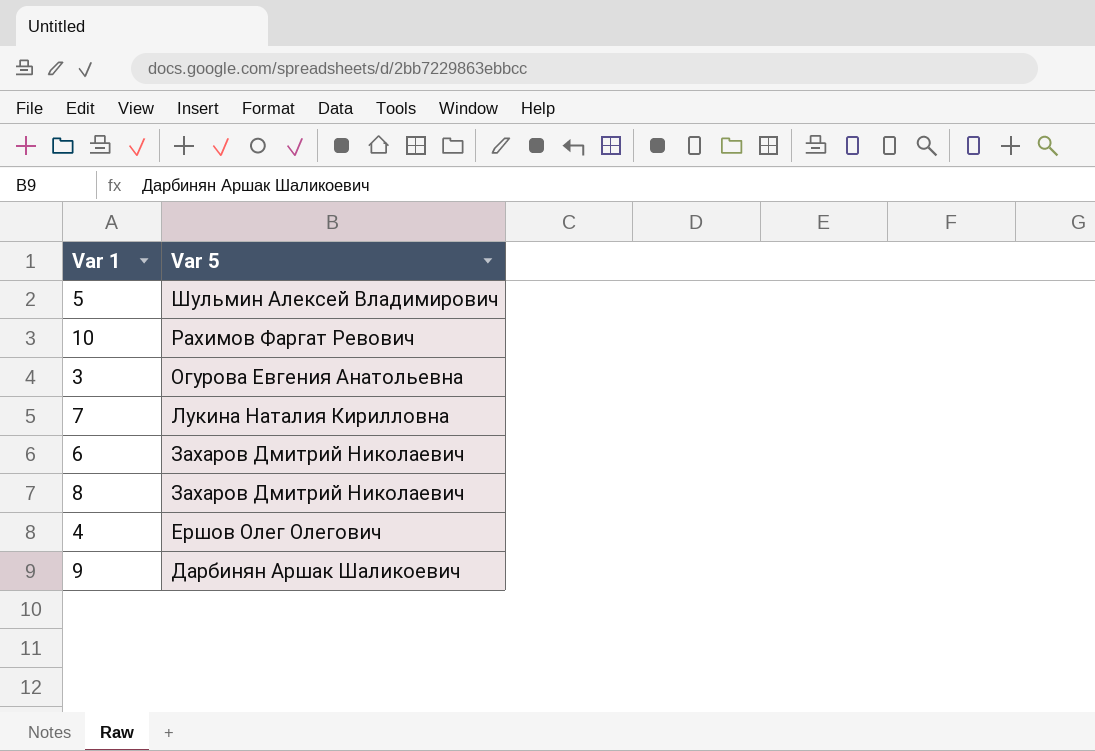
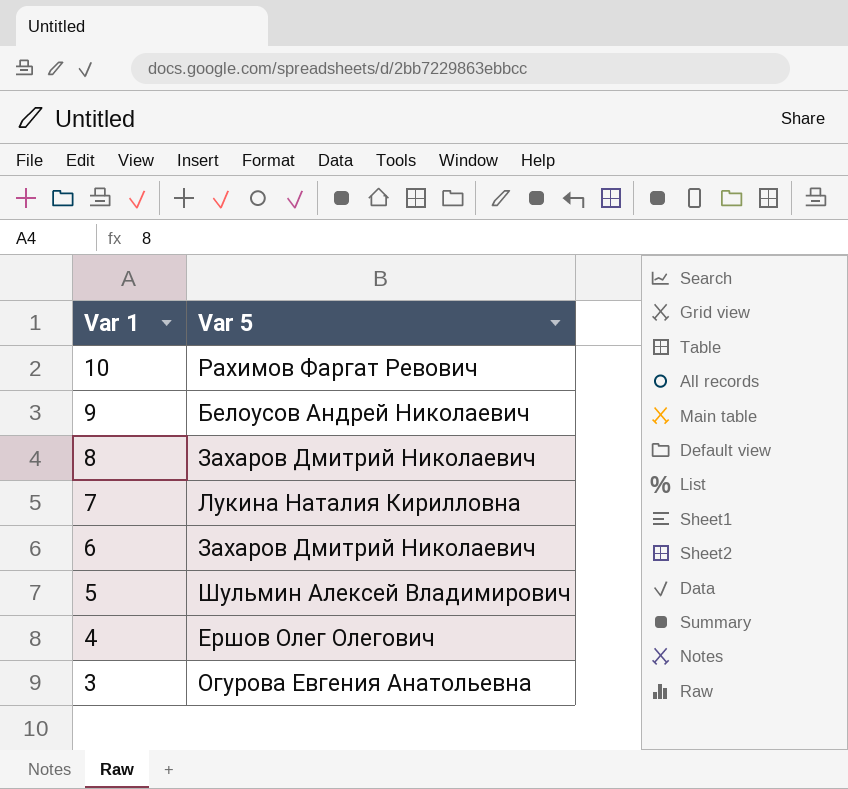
row order: Var 5 descending -> Var 1 descending
9 | Var 5: Дарбинян Аршак Шаликоевич -> Белоусов Андрей Николаевич

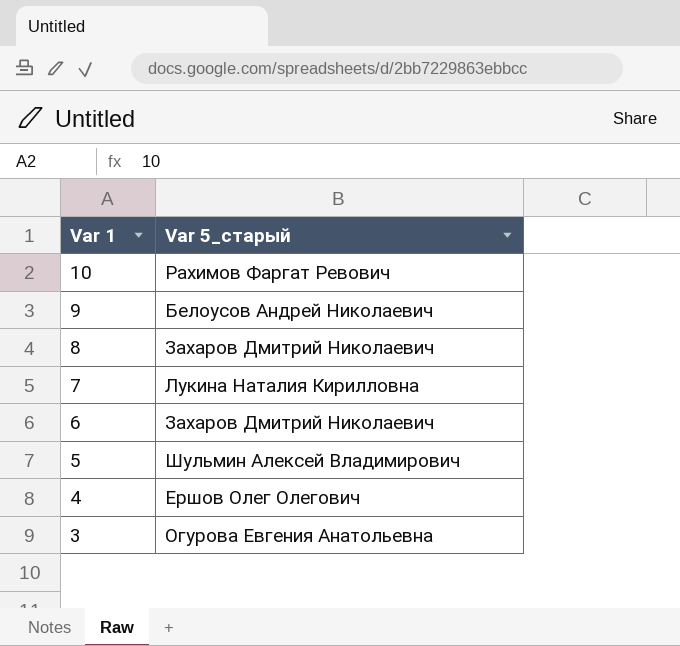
column name: Var 5 -> Var 5_старый

